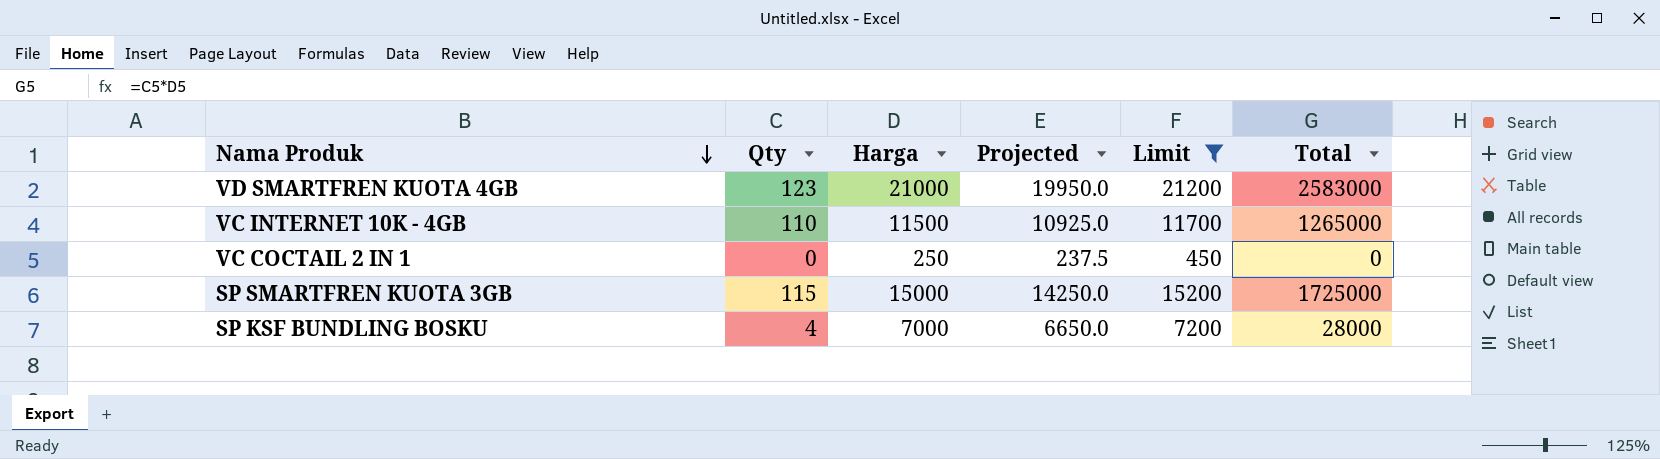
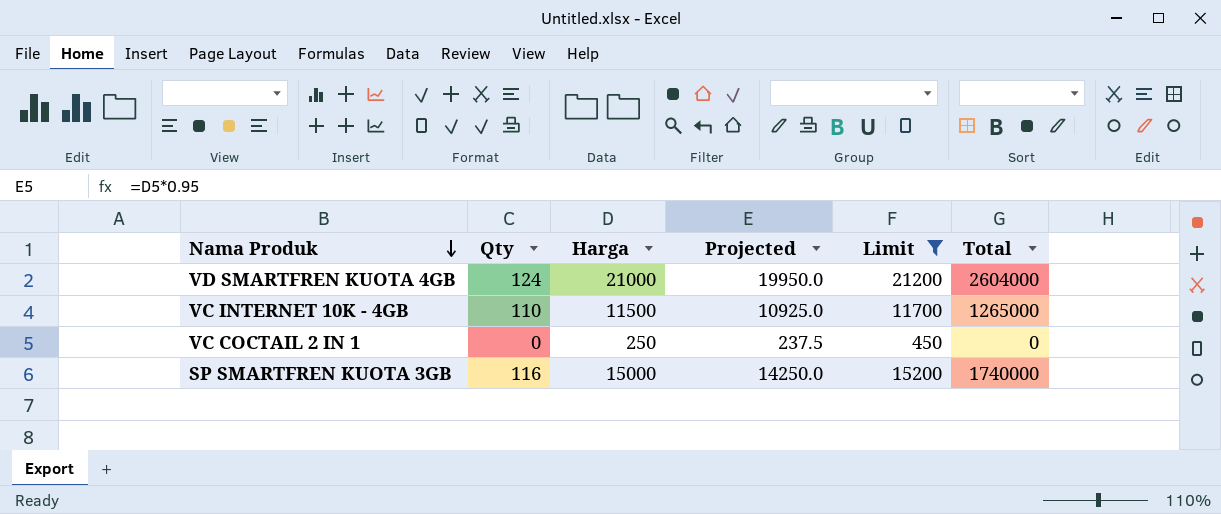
row SP KSF BUNDLING BOSKU: 4 | 7000 | 6650.0 | 7200 | 28000 -> none
VD SMARTFREN KUOTA 4GB | Qty: 123 -> 124
VD SMARTFREN KUOTA 4GB | Total: 2583000 -> 2604000
SP SMARTFREN KUOTA 3GB | Qty: 115 -> 116
SP SMARTFREN KUOTA 3GB | Total: 1725000 -> 1740000

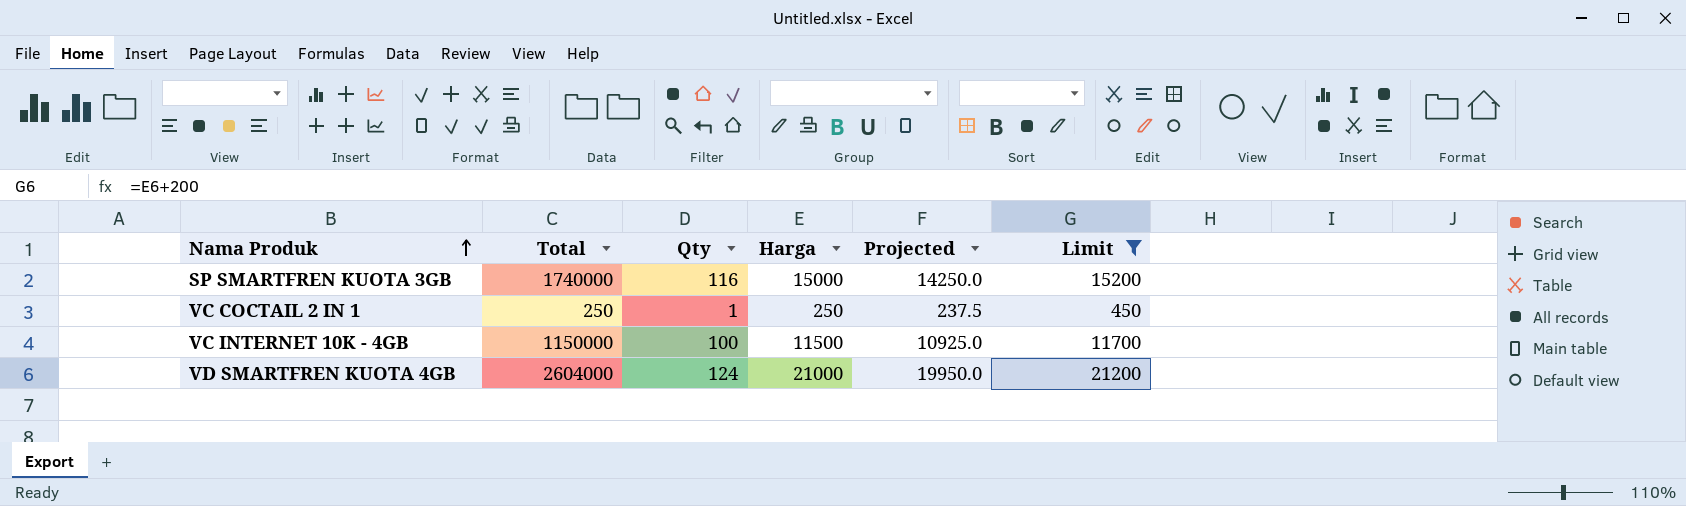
row order: Nama Produk descending -> Nama Produk ascending
column Total | position: 6 -> 2
VC COCTAIL 2 IN 1 | Total: 0 -> 250
VC COCTAIL 2 IN 1 | Qty: 0 -> 1
VC INTERNET 10K - 4GB | Total: 1265000 -> 1150000
VC INTERNET 10K - 4GB | Qty: 110 -> 100

